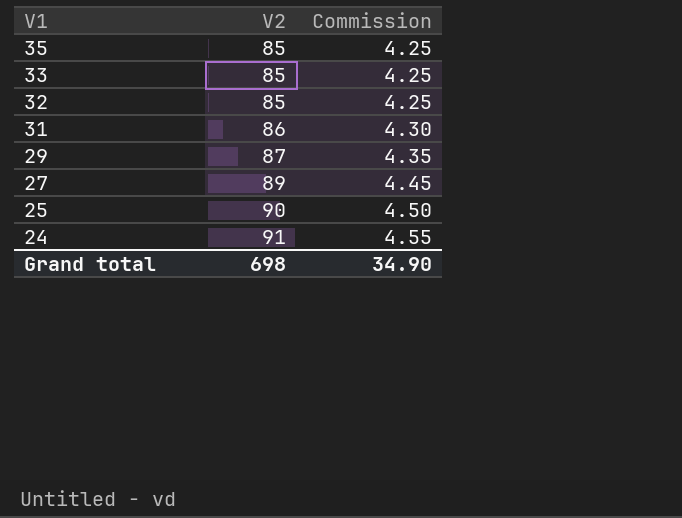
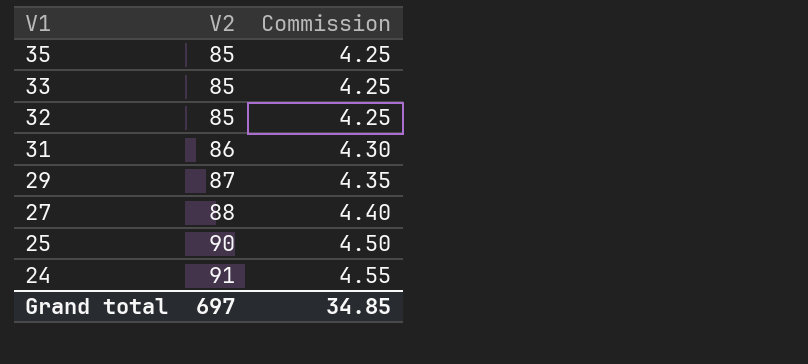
27 | V2: 89 -> 88
27 | Commission: 4.45 -> 4.40
Grand total | V2: 698 -> 697
Grand total | Commission: 34.90 -> 34.85

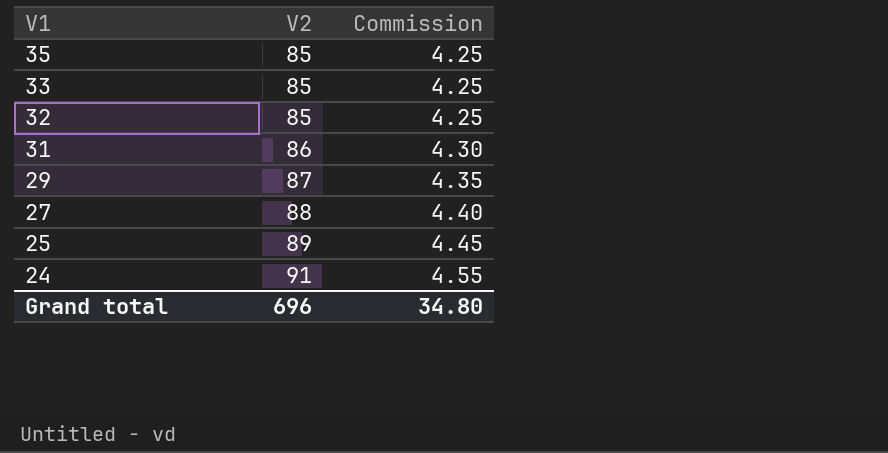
25 | V2: 90 -> 89
25 | Commission: 4.50 -> 4.45
Grand total | V2: 697 -> 696
Grand total | Commission: 34.85 -> 34.80

